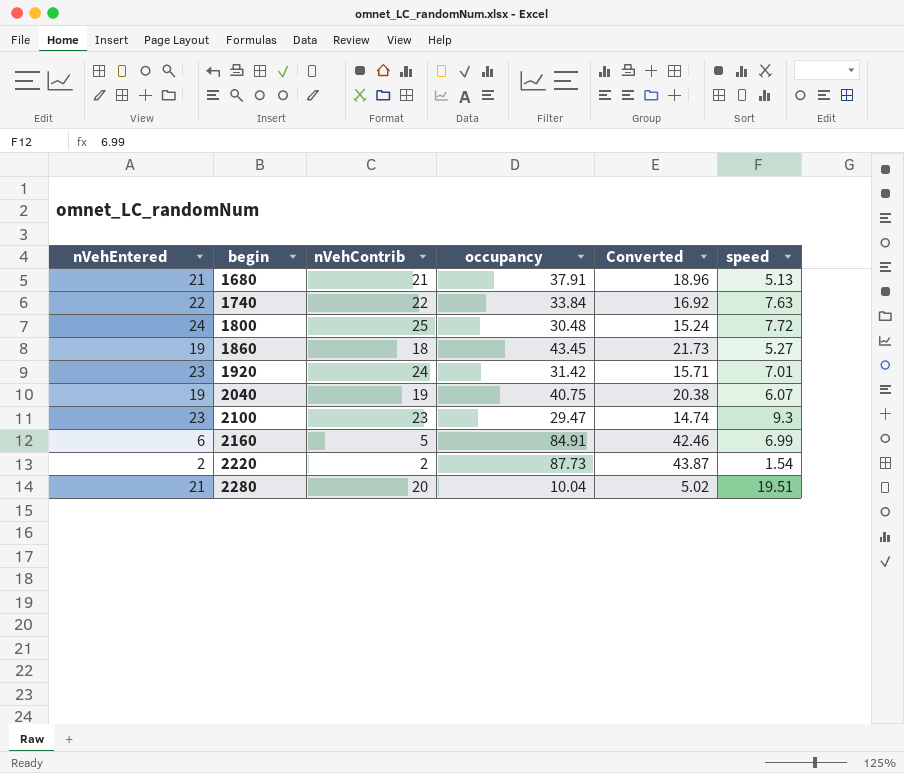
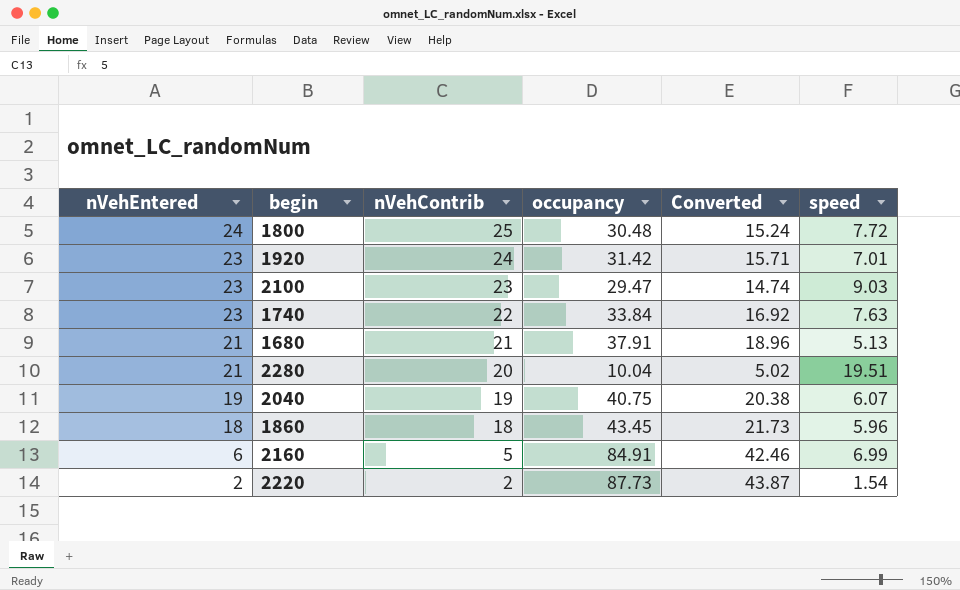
row order: begin ascending -> nVehEntered descending
2100 | speed: 9.3 -> 9.03
1740 | nVehEntered: 22 -> 23
1860 | nVehEntered: 19 -> 18
1860 | speed: 5.27 -> 5.96

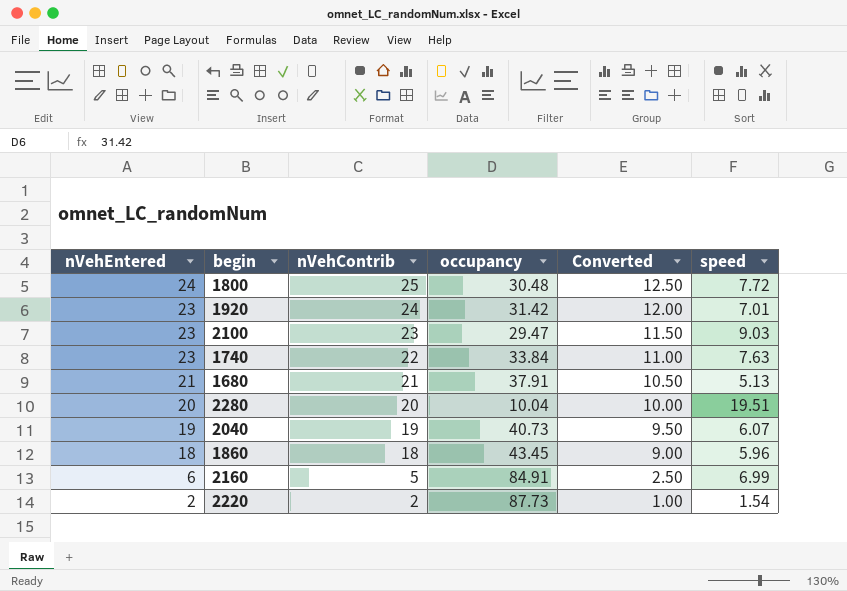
column Converted | formula: [occupancy] * 0.5 -> [nVehContrib] * 0.5
2280 | nVehEntered: 21 -> 20
2040 | occupancy: 40.75 -> 40.73

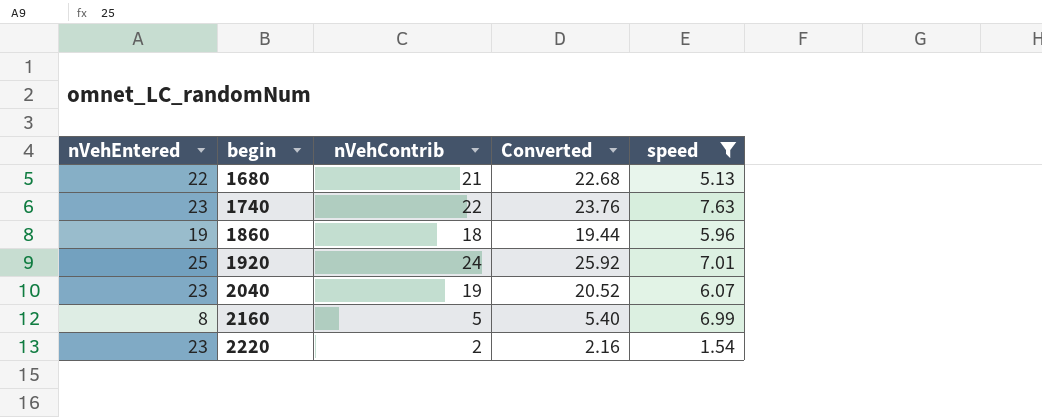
filter: none -> speed <= 7.63
row order: nVehEntered descending -> begin ascending
column occupancy | position: 4 -> none
column Converted | formula: [nVehContrib] * 0.5 -> [nVehContrib] * 1.08
1680 | nVehEntered: 21 -> 22
1860 | nVehEntered: 18 -> 19
1920 | nVehEntered: 23 -> 25
2040 | nVehEntered: 19 -> 23
2160 | nVehEntered: 6 -> 8
2220 | nVehEntered: 2 -> 23

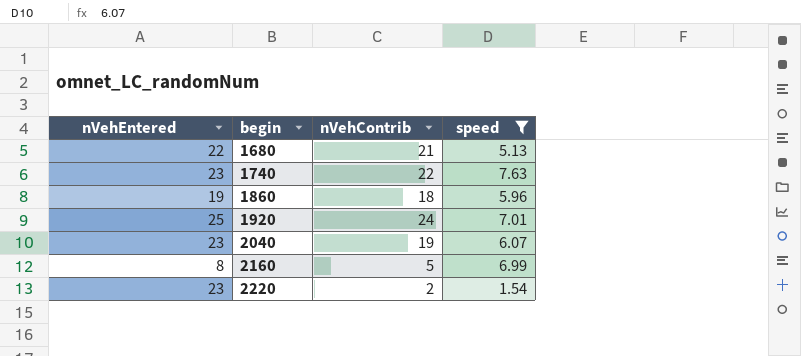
column Converted | formula: [nVehContrib] * 1.08 -> none

